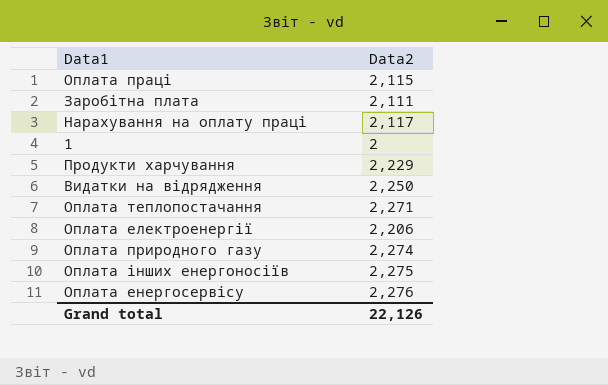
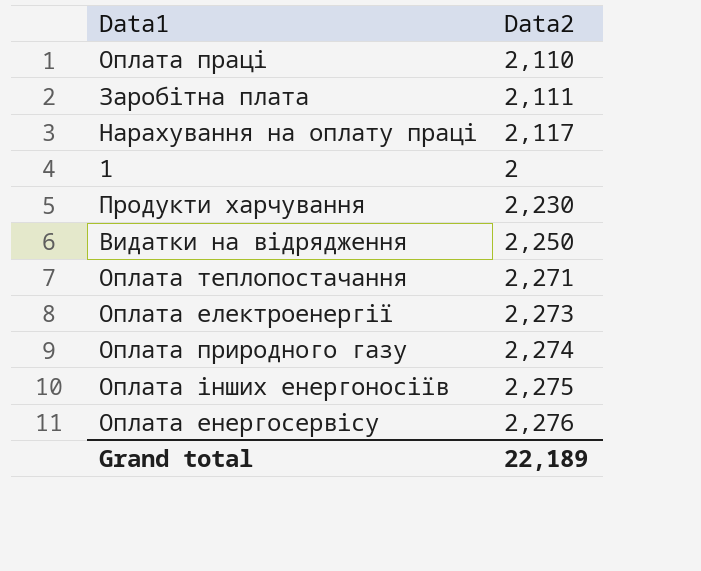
Оплата праці | Data2: 2,115 -> 2,110
Продукти харчування | Data2: 2,229 -> 2,230
Оплата електроенергії | Data2: 2,206 -> 2,273
Grand total | Data2: 22,126 -> 22,189

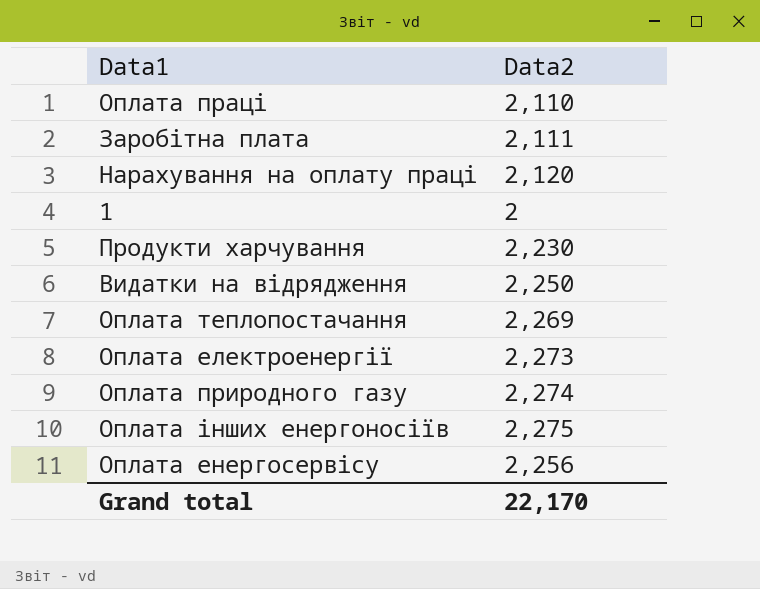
Нарахування на оплату праці | Data2: 2,117 -> 2,120
Оплата теплопостачання | Data2: 2,271 -> 2,269
Оплата енергосервісу | Data2: 2,276 -> 2,256
Grand total | Data2: 22,189 -> 22,170

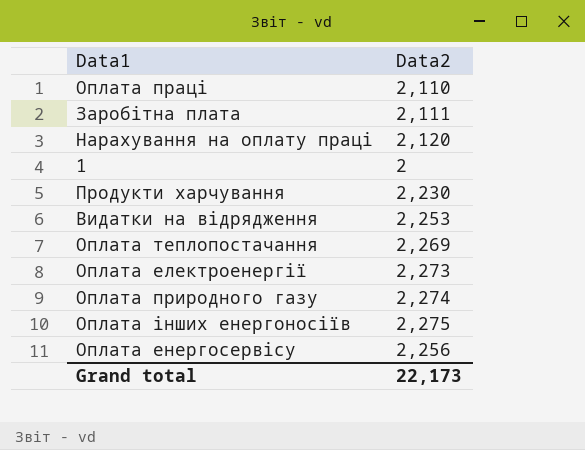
Видатки на відрядження | Data2: 2,250 -> 2,253
Grand total | Data2: 22,170 -> 22,173

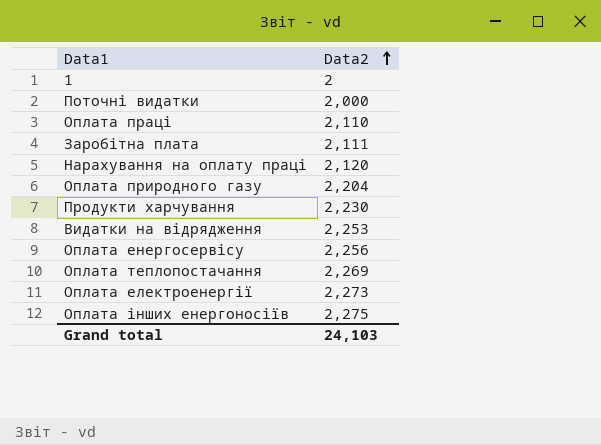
row order: none -> Data2 ascending
row Поточні видатки: none -> 2,000
Оплата природного газу | Data2: 2,274 -> 2,204
Grand total | Data2: 22,173 -> 24,103

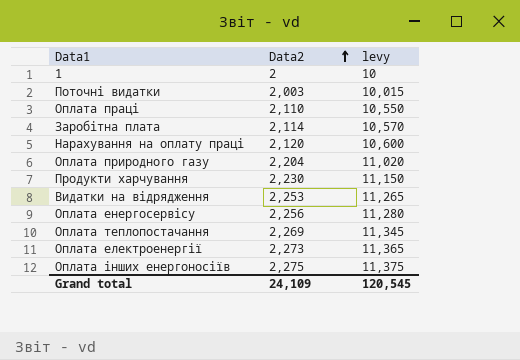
column levy | formula: none -> [Data2] * 5
Поточні видатки | Data2: 2,000 -> 2,003
Заробітна плата | Data2: 2,111 -> 2,114
Grand total | Data2: 24,103 -> 24,109

